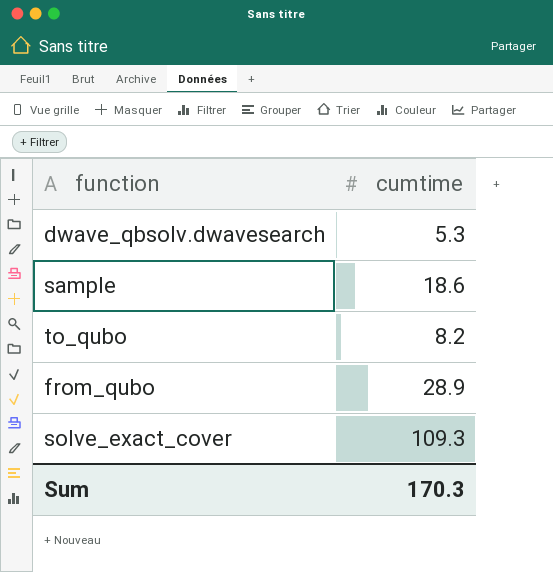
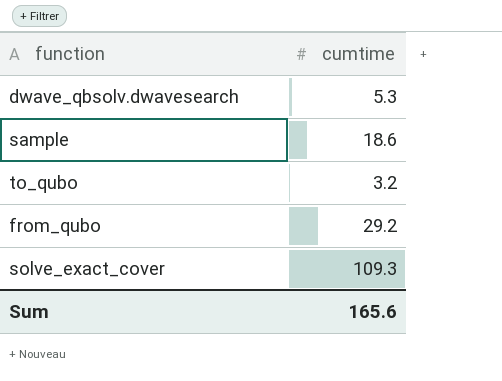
to_qubo | cumtime: 8.2 -> 3.2
from_qubo | cumtime: 28.9 -> 29.2
Sum | cumtime: 170.3 -> 165.6

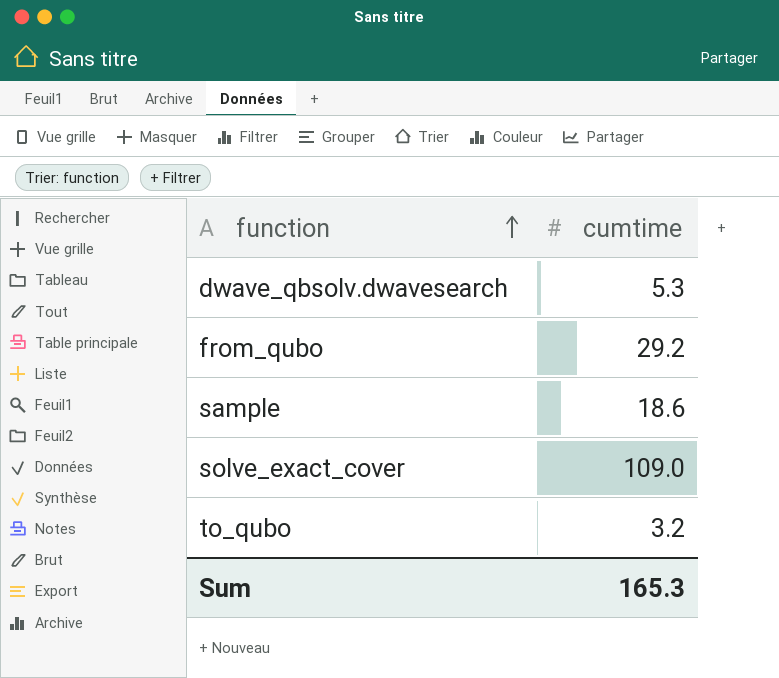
row order: none -> function ascending
solve_exact_cover | cumtime: 109.3 -> 109.0
Sum | cumtime: 165.6 -> 165.3

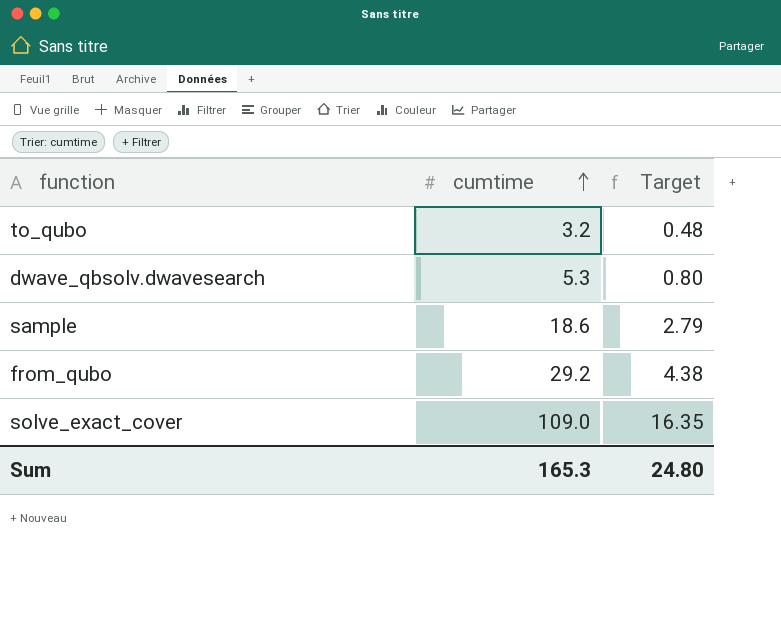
row order: function ascending -> cumtime ascending
column Target | formula: none -> [cumtime] * 0.15

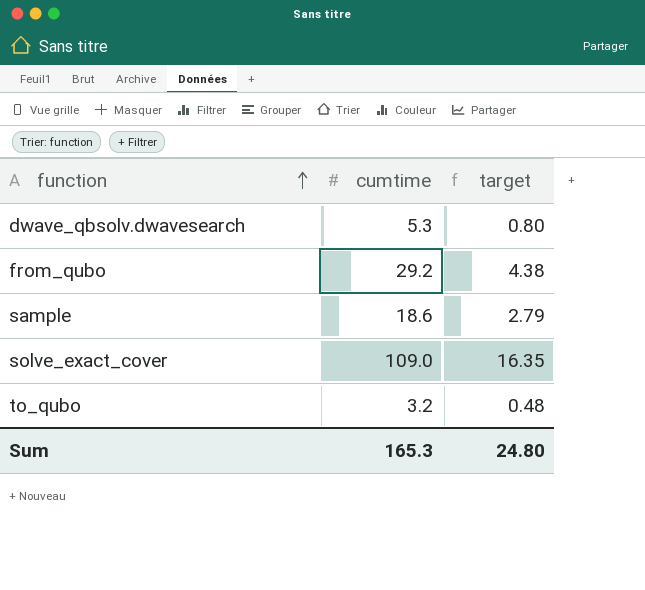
row order: cumtime ascending -> function ascending
column name: Target -> target

